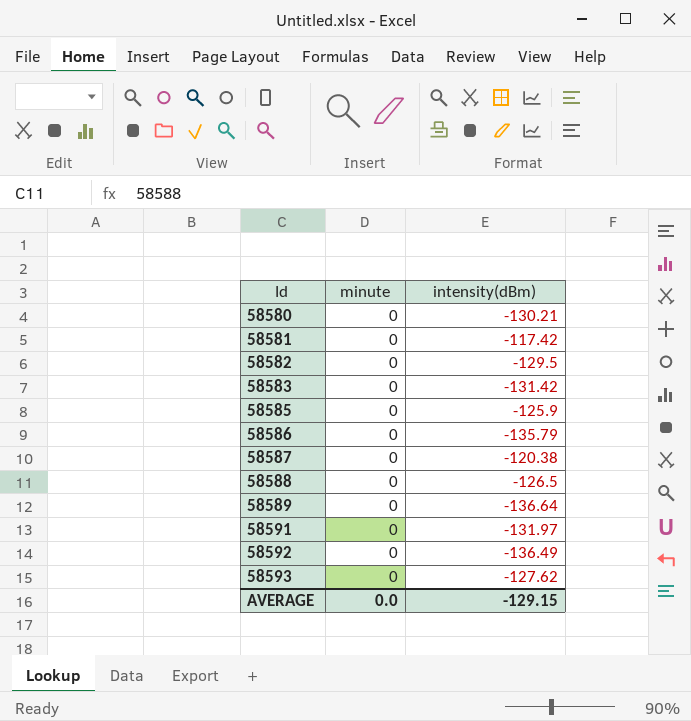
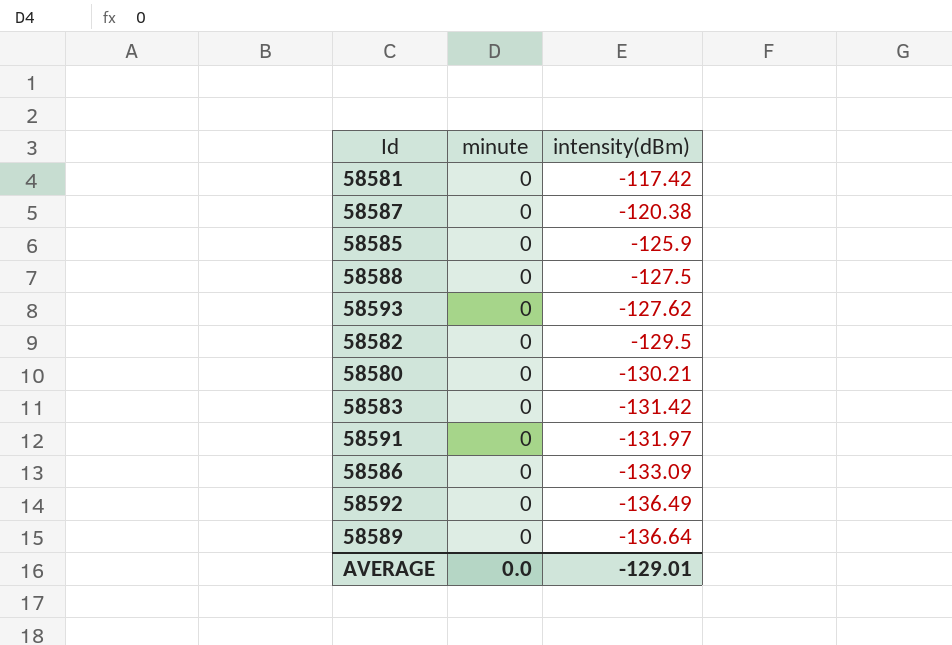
row order: Id ascending -> intensity(dBm) descending
58588 | intensity(dBm): -126.5 -> -127.5
58586 | intensity(dBm): -135.79 -> -133.09
AVERAGE | intensity(dBm): -129.15 -> -129.01

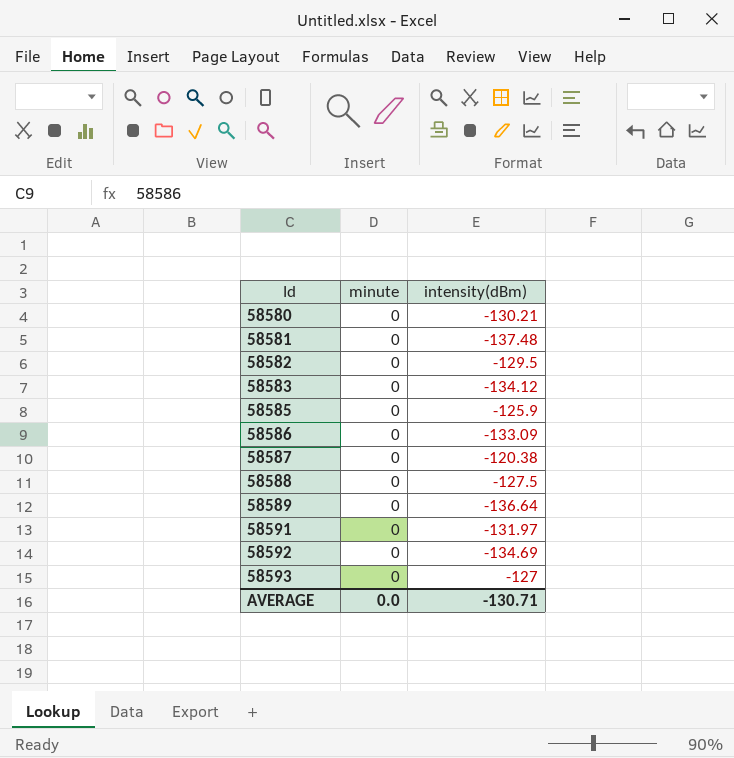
row order: intensity(dBm) descending -> Id ascending
58581 | intensity(dBm): -117.42 -> -137.48
58583 | intensity(dBm): -131.42 -> -134.12
58592 | intensity(dBm): -136.49 -> -134.69
58593 | intensity(dBm): -127.62 -> -127
AVERAGE | intensity(dBm): -129.01 -> -130.71

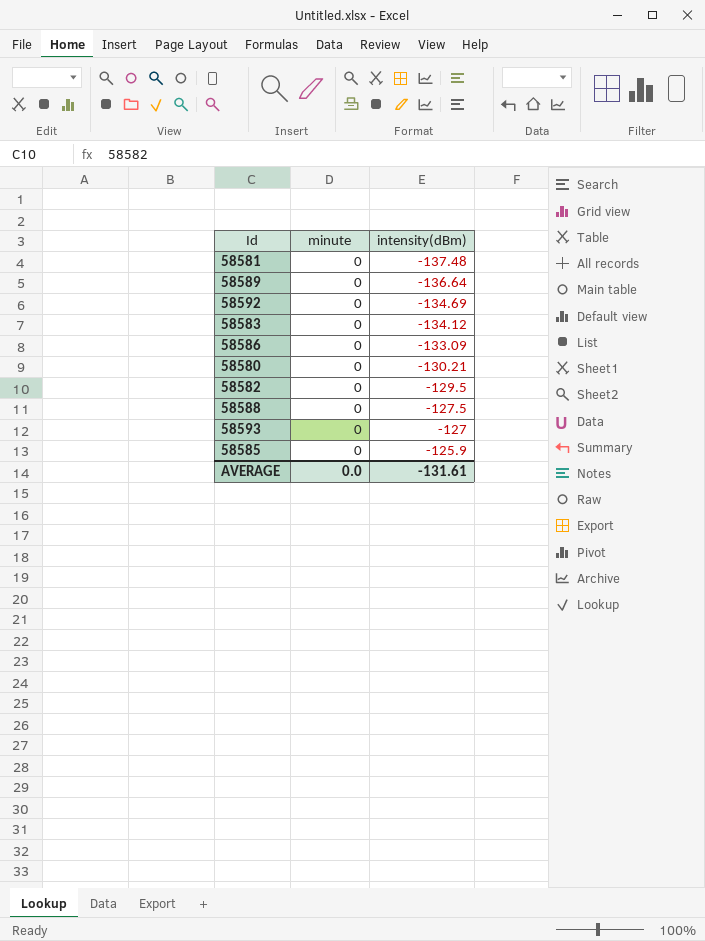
row order: Id ascending -> intensity(dBm) ascending
row 58587: 0 | -120.38 -> none
row 58591: 0 | -131.97 -> none
AVERAGE | intensity(dBm): -130.71 -> -131.61

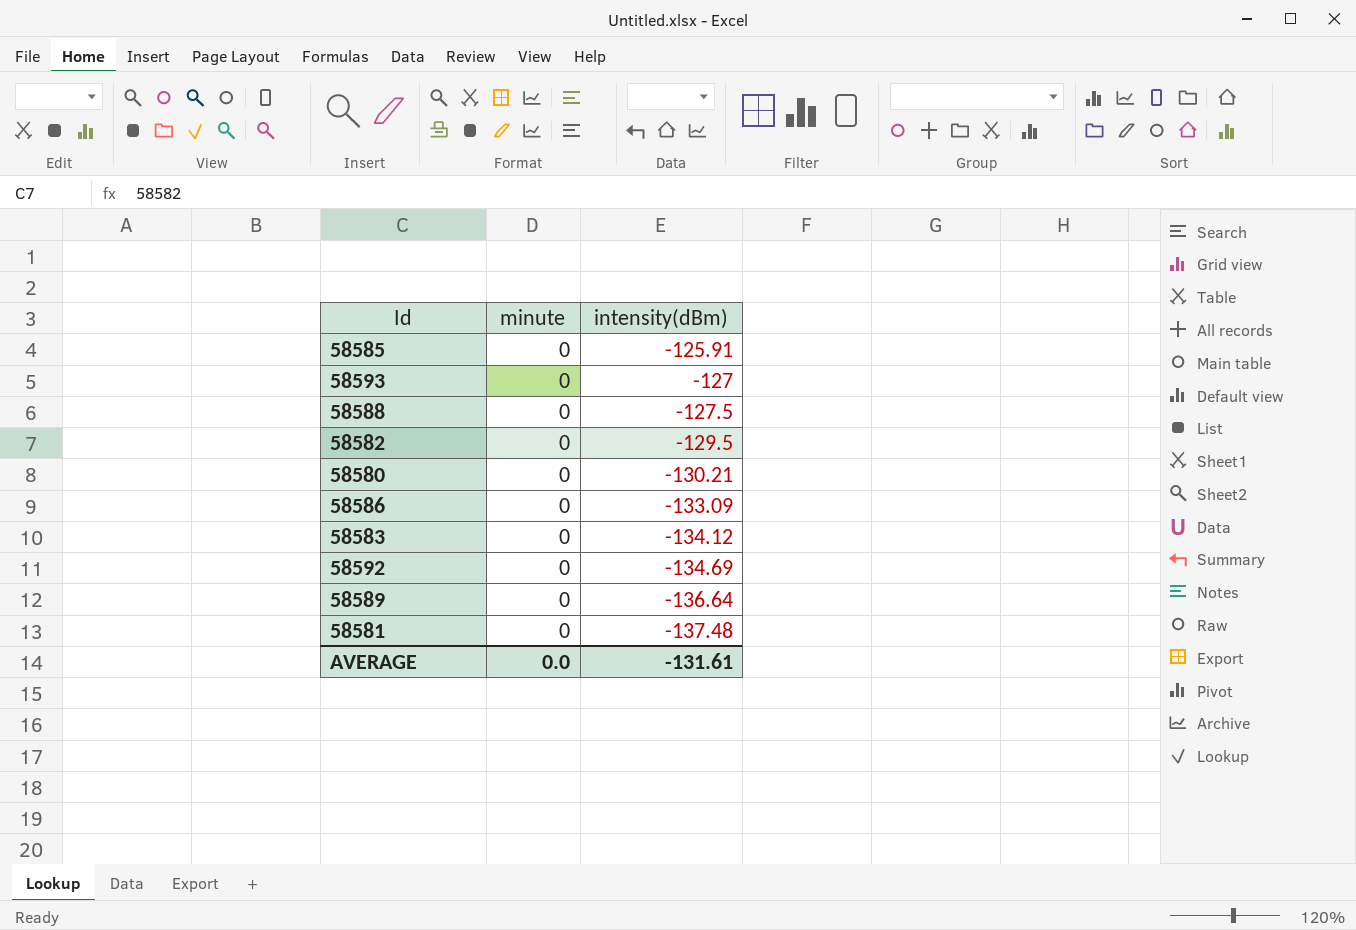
row order: intensity(dBm) ascending -> intensity(dBm) descending
58585 | intensity(dBm): -125.9 -> -125.91

